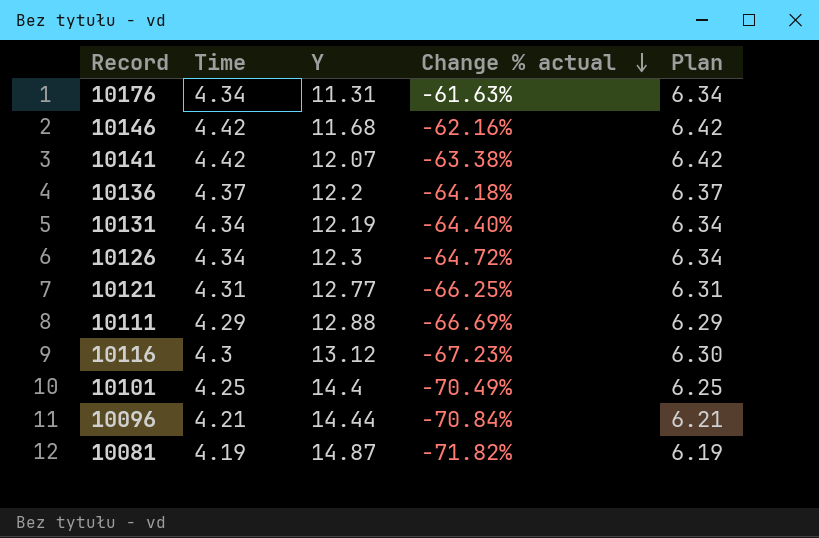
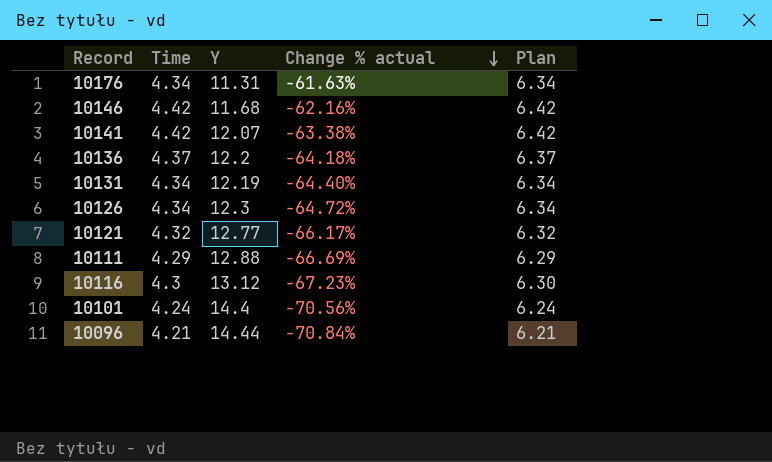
row 10081: 4.19 | 14.87 | -71.82% | 6.19 -> none
10121 | Time: 4.31 -> 4.32
10121 | Change % actual: -66.25% -> -66.17%
10121 | Plan: 6.31 -> 6.32
10101 | Time: 4.25 -> 4.24
10101 | Change % actual: -70.49% -> -70.56%
10101 | Plan: 6.25 -> 6.24

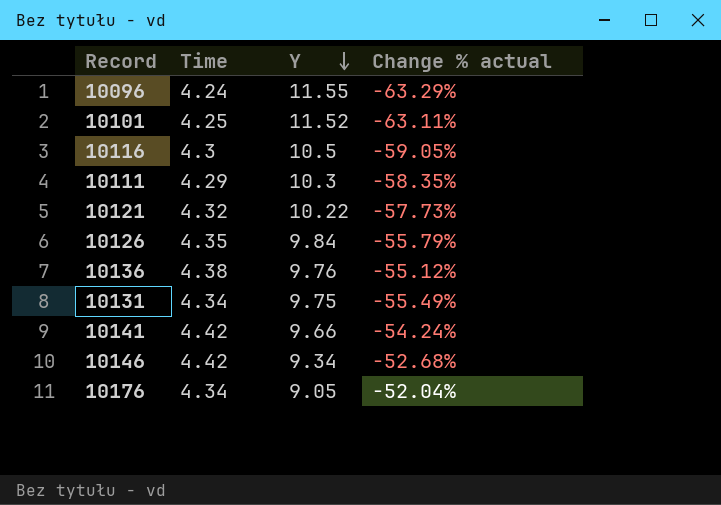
row order: Change % actual descending -> Y descending
column Plan | formula: [Time] + 2 -> none
10096 | Time: 4.21 -> 4.24
10096 | Y: 14.44 -> 11.55
10096 | Change % actual: -70.84% -> -63.29%
10101 | Time: 4.24 -> 4.25
10101 | Y: 14.4 -> 11.52
10101 | Change % actual: -70.56% -> -63.11%
10116 | Y: 13.12 -> 10.5
10116 | Change % actual: -67.23% -> -59.05%
10111 | Y: 12.88 -> 10.3
10111 | Change % actual: -66.69% -> -58.35%
10121 | Y: 12.77 -> 10.22
10121 | Change % actual: -66.17% -> -57.73%
10126 | Time: 4.34 -> 4.35
10126 | Y: 12.3 -> 9.84
10126 | Change % actual: -64.72% -> -55.79%
10136 | Time: 4.37 -> 4.38
10136 | Y: 12.2 -> 9.76
10136 | Change % actual: -64.18% -> -55.12%
10131 | Y: 12.19 -> 9.75
10131 | Change % actual: -64.40% -> -55.49%
10141 | Y: 12.07 -> 9.66
10141 | Change % actual: -63.38% -> -54.24%
10146 | Y: 11.68 -> 9.34
10146 | Change % actual: -62.16% -> -52.68%
10176 | Y: 11.31 -> 9.05
10176 | Change % actual: -61.63% -> -52.04%

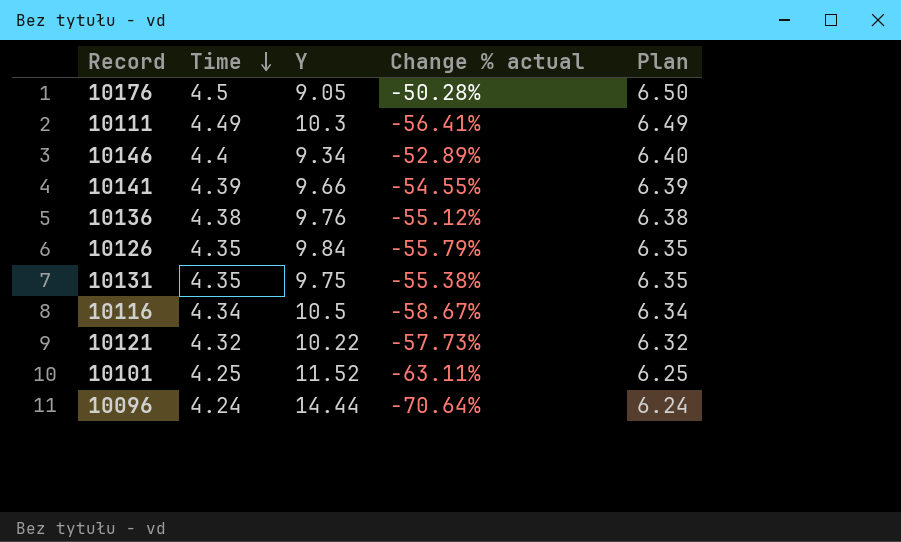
row order: Y descending -> Time descending
column Plan | formula: none -> [Time] + 2
10176 | Time: 4.34 -> 4.5
10176 | Change % actual: -52.04% -> -50.28%
10111 | Time: 4.29 -> 4.49
10111 | Change % actual: -58.35% -> -56.41%
10146 | Time: 4.42 -> 4.4
10146 | Change % actual: -52.68% -> -52.89%
10141 | Time: 4.42 -> 4.39
10141 | Change % actual: -54.24% -> -54.55%
10131 | Time: 4.34 -> 4.35
10131 | Change % actual: -55.49% -> -55.38%
10116 | Time: 4.3 -> 4.34
10116 | Change % actual: -59.05% -> -58.67%
10096 | Y: 11.55 -> 14.44
10096 | Change % actual: -63.29% -> -70.64%

